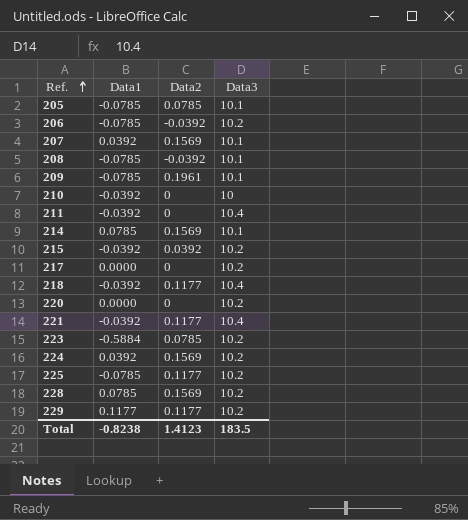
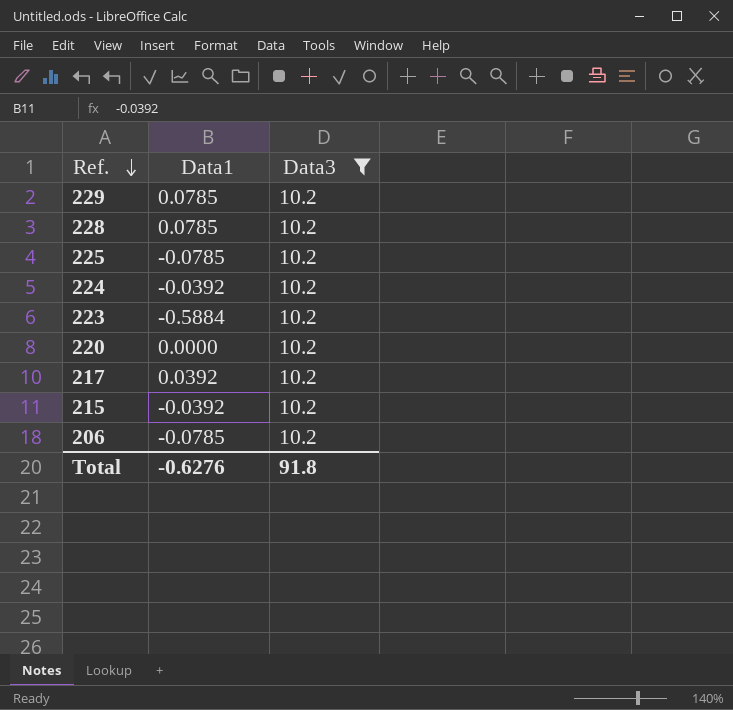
filter: none -> Data3 = 10.2
row order: Ref. ascending -> Ref. descending
column Data2 | position: 3 -> none
229 | Data1: 0.1177 -> 0.0785
224 | Data1: 0.0392 -> -0.0392
217 | Data1: 0.0000 -> 0.0392
Total | Data1: -0.8238 -> -0.6276
Total | Data3: 183.5 -> 91.8

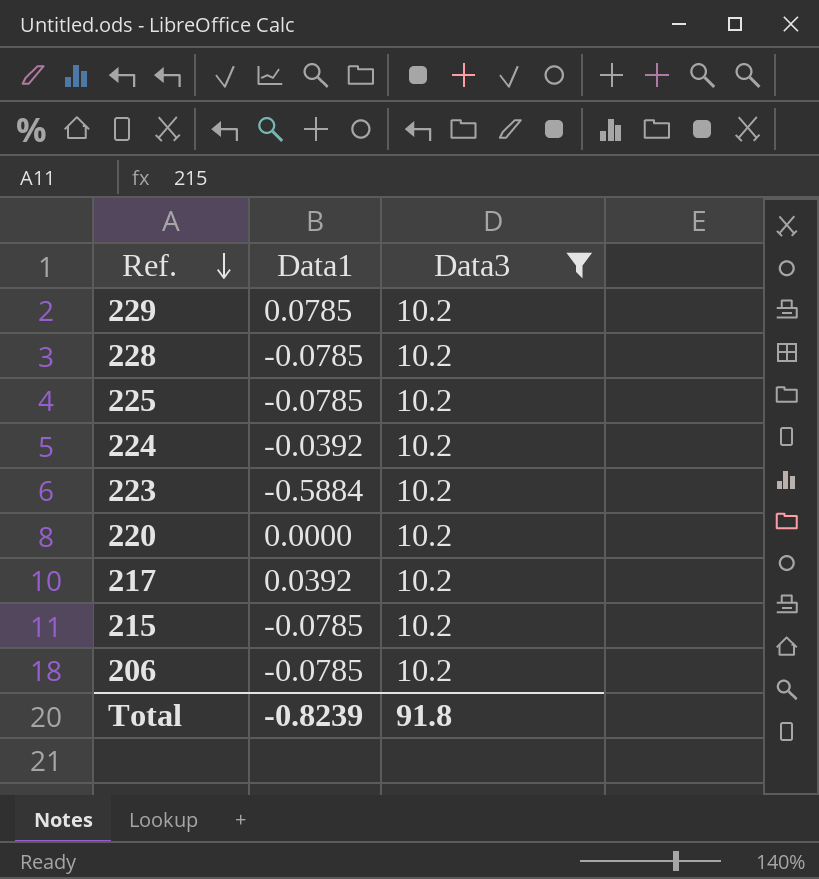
228 | Data1: 0.0785 -> -0.0785
215 | Data1: -0.0392 -> -0.0785
Total | Data1: -0.6276 -> -0.8239

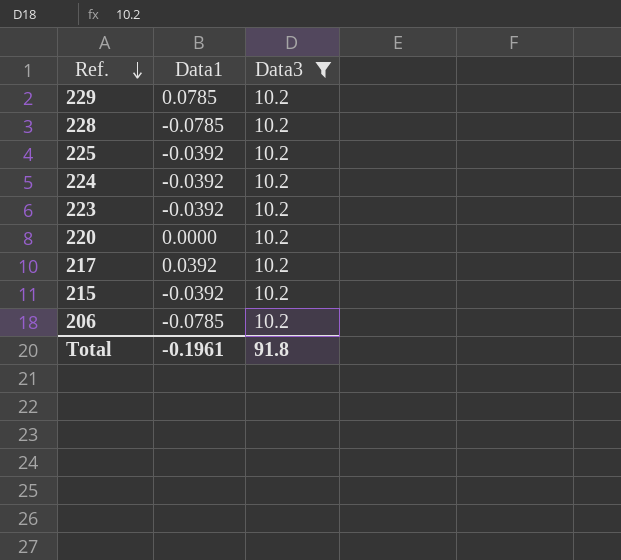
225 | Data1: -0.0785 -> -0.0392
223 | Data1: -0.5884 -> -0.0392
215 | Data1: -0.0785 -> -0.0392
Total | Data1: -0.8239 -> -0.1961

